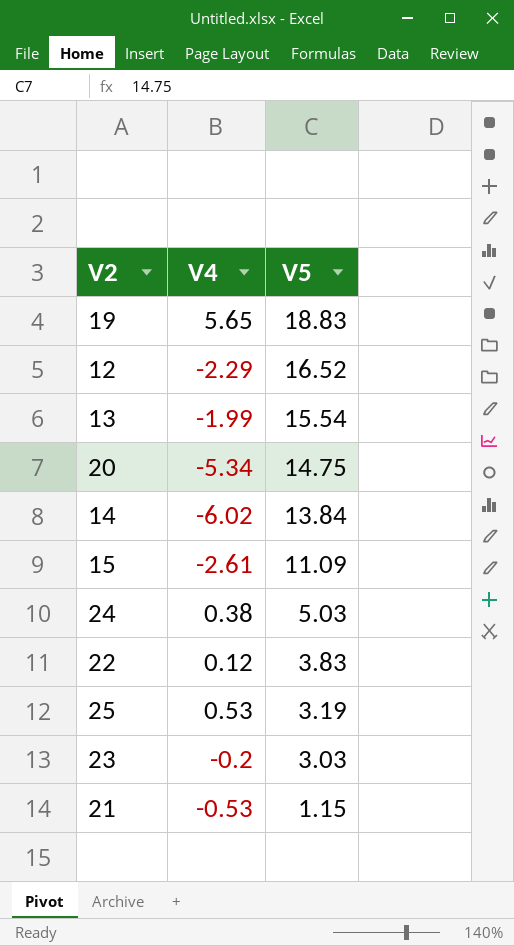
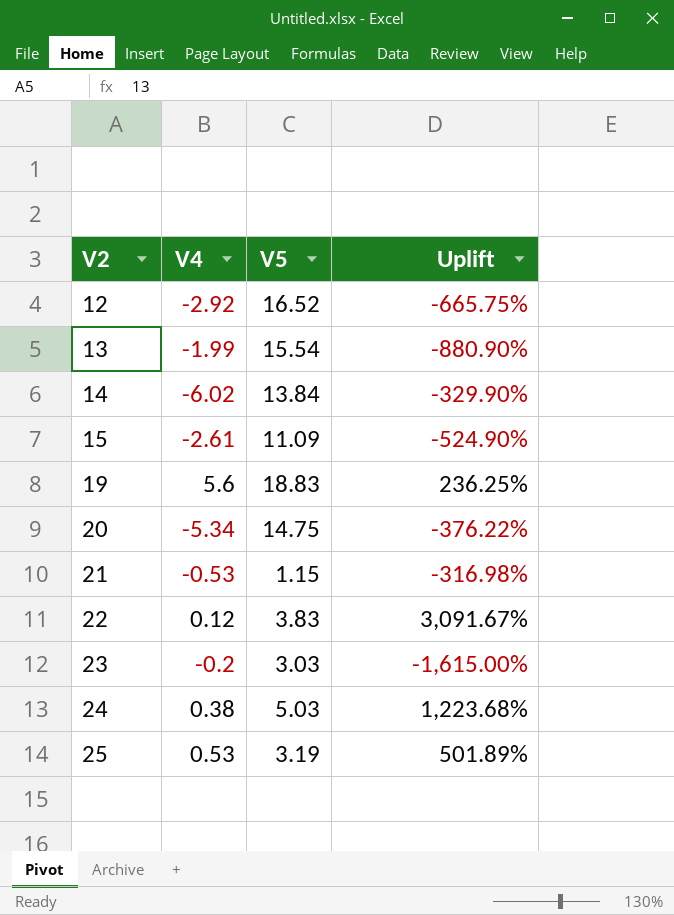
row order: V5 descending -> V2 ascending
column Uplift | formula: none -> ([V5] - [V4]) / [V4]
12 | V4: -2.29 -> -2.92
19 | V4: 5.65 -> 5.6

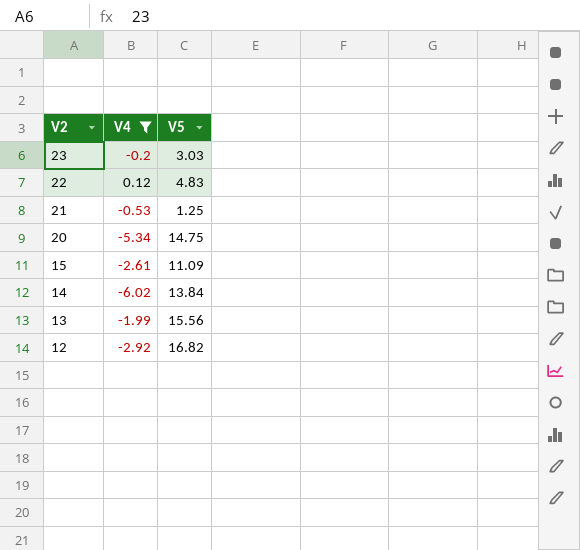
filter: none -> V4 <= 0.12
row order: V2 ascending -> V2 descending
column Uplift | formula: ([V5] - [V4]) / [V4] -> none
22 | V5: 3.83 -> 4.83
21 | V5: 1.15 -> 1.25
13 | V5: 15.54 -> 15.56
12 | V5: 16.52 -> 16.82

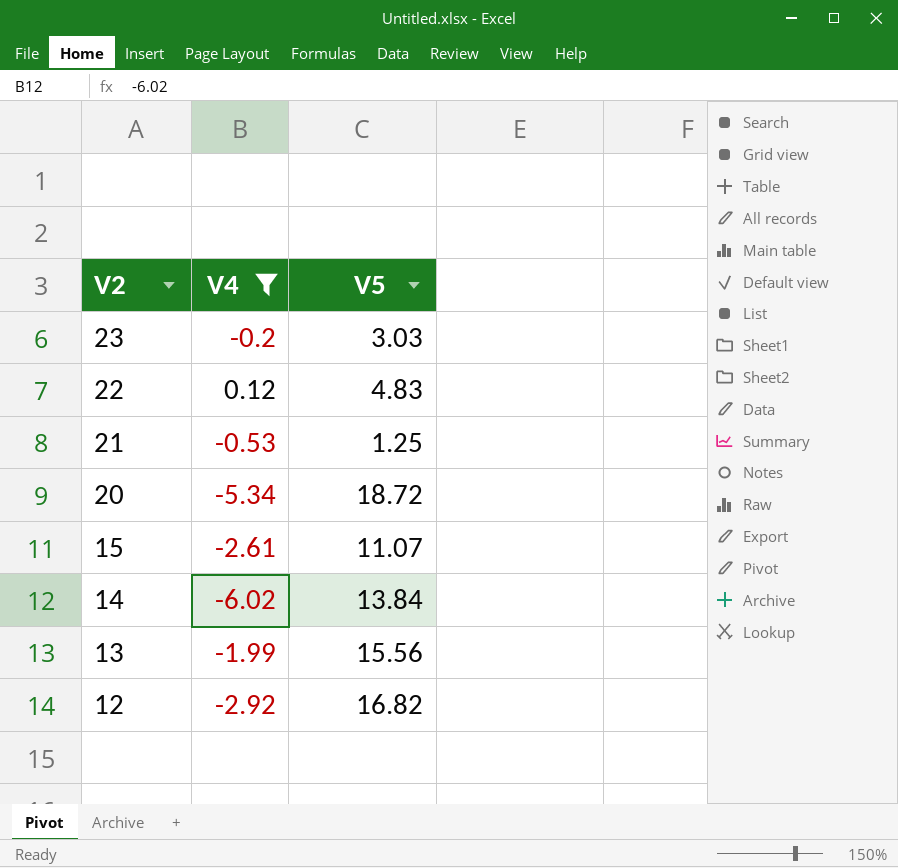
20 | V5: 14.75 -> 18.72
15 | V5: 11.09 -> 11.07

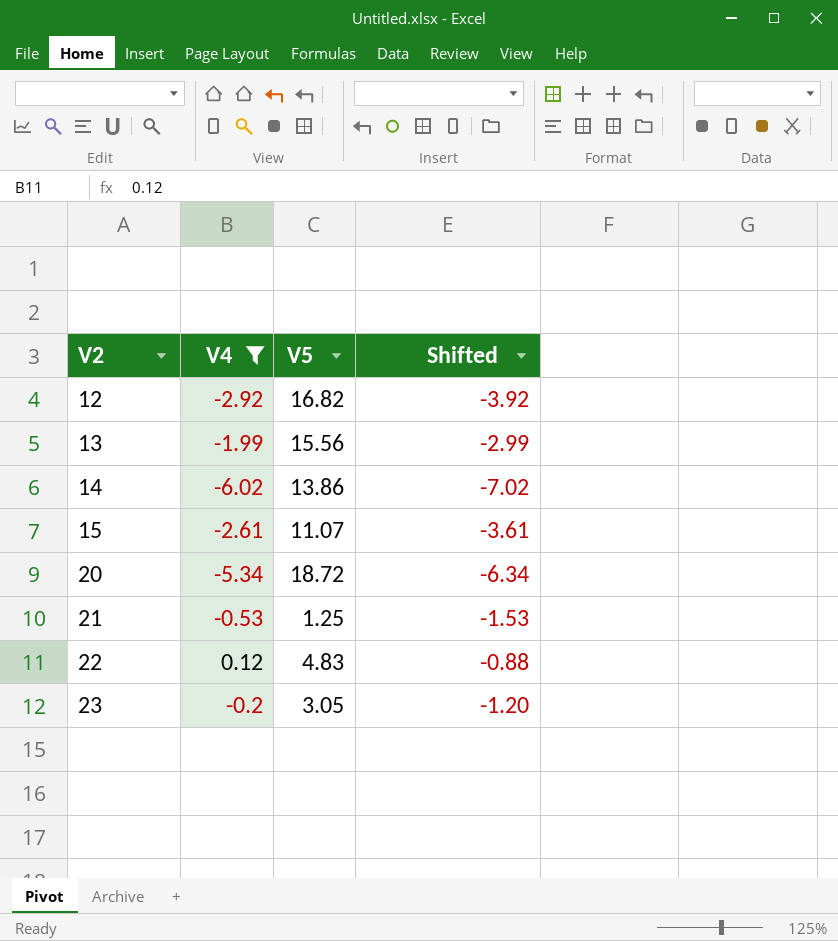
row order: V2 descending -> V2 ascending
column Shifted | formula: none -> [V4] - 1
14 | V5: 13.84 -> 13.86
23 | V5: 3.03 -> 3.05

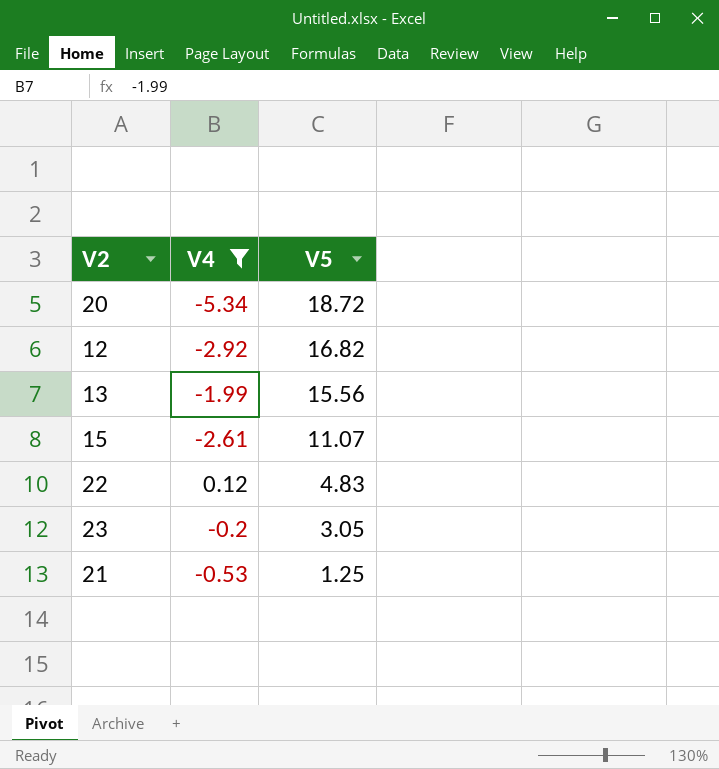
row order: V2 ascending -> V5 descending
column Shifted | formula: [V4] - 1 -> none
row 14: -6.02 | 13.86 | -7.02 -> none

